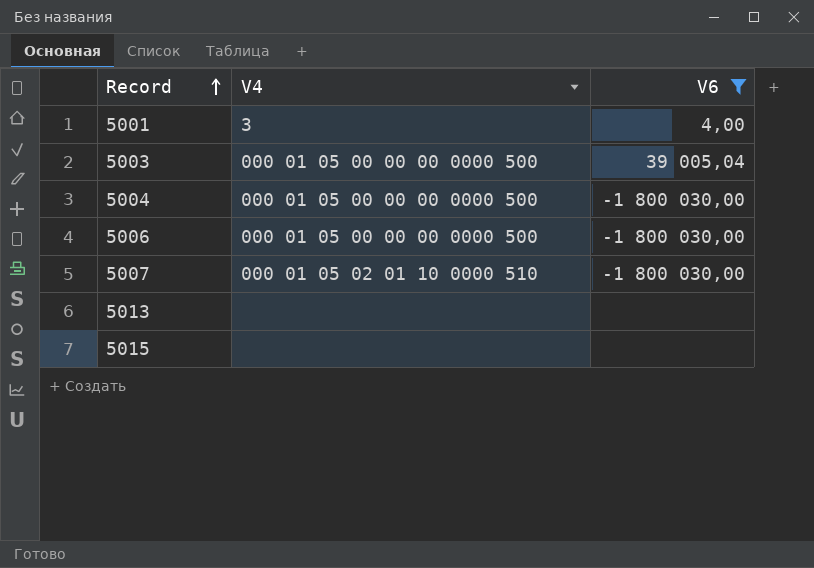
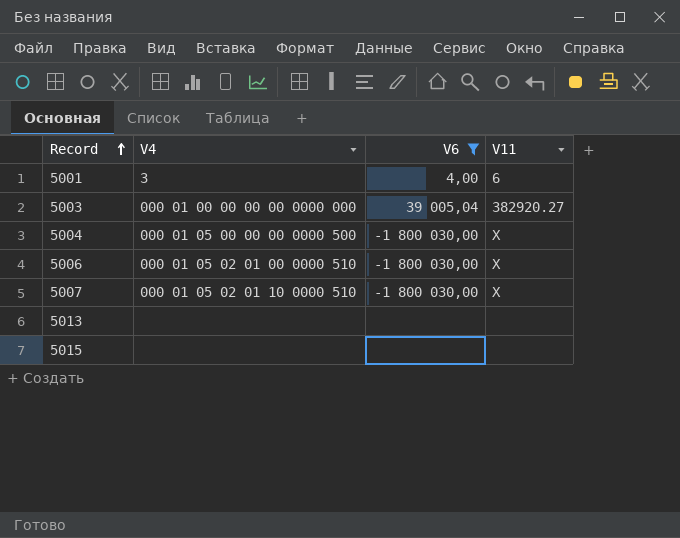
column V11 | position: none -> 4
5003 | V4: 000 01 05 00 00 00 0000 500 -> 000 01 00 00 00 00 0000 000
5006 | V4: 000 01 05 00 00 00 0000 500 -> 000 01 05 02 01 00 0000 510

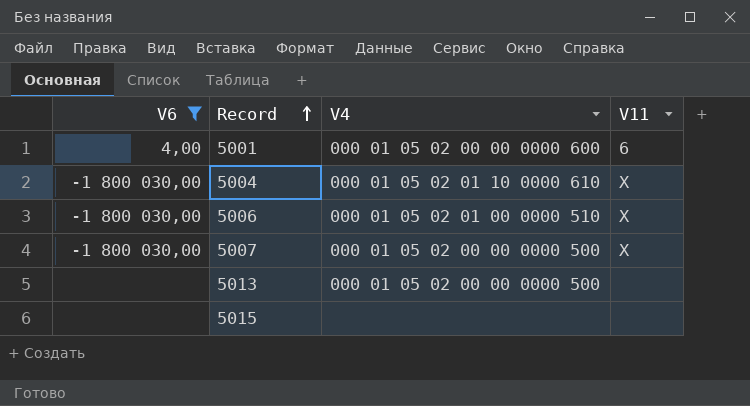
column V6 | position: 3 -> 1
row 5003: 000 01 00 00 00 00 0000 000 | 39 005,04 | 382920.27 -> none
5001 | V4: 3 -> 000 01 05 02 00 00 0000 600
5004 | V4: 000 01 05 00 00 00 0000 500 -> 000 01 05 02 01 10 0000 610
5007 | V4: 000 01 05 02 01 10 0000 510 -> 000 01 05 02 00 00 0000 500
5013 | V4: none -> 000 01 05 02 00 00 0000 500

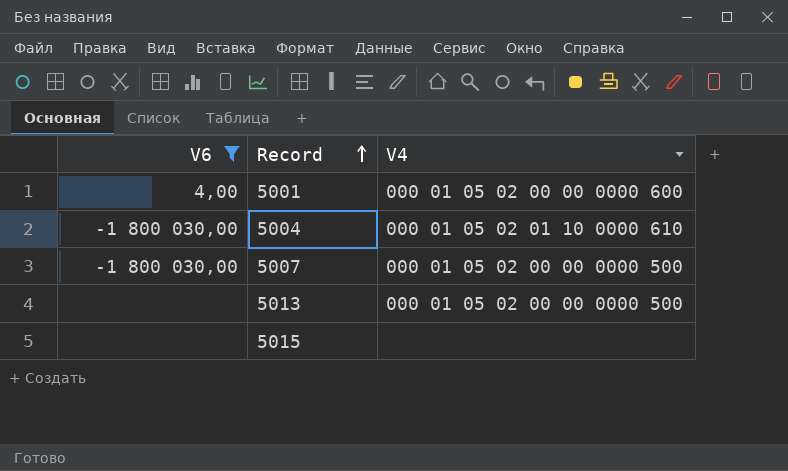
column V11 | position: 4 -> none
row 5006: -1 800 030,00 | 000 01 05 02 01 00 0000 510 | X -> none

